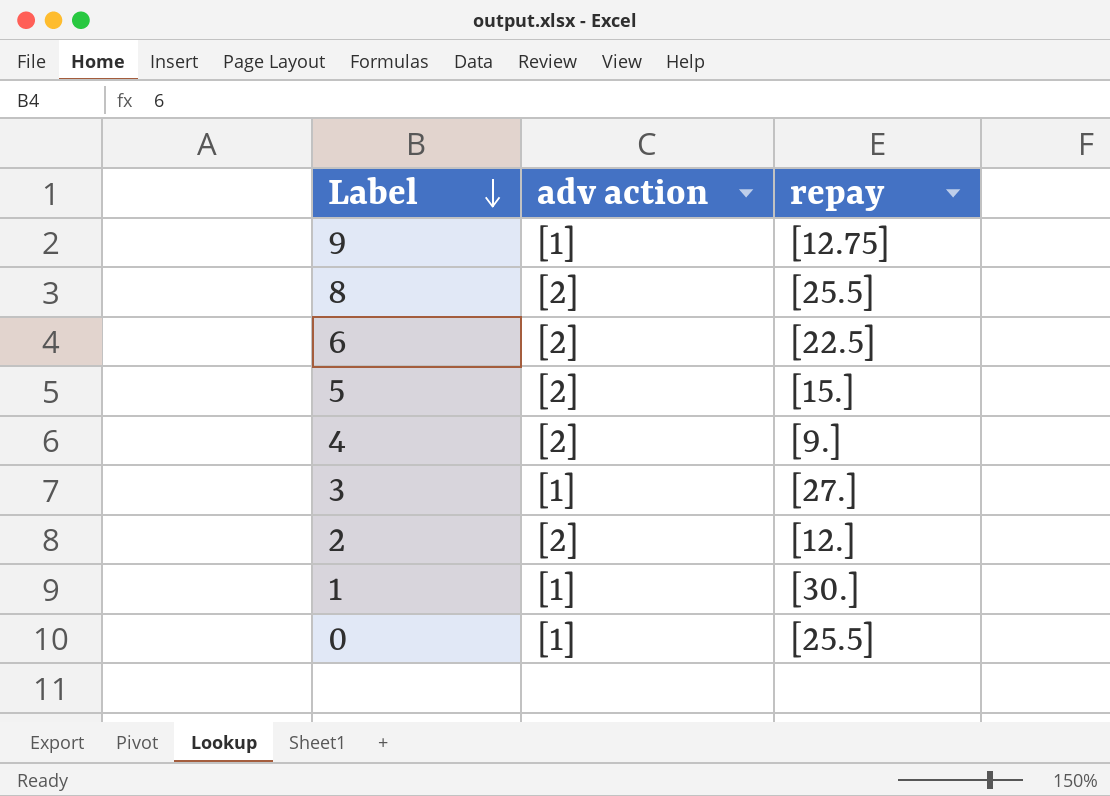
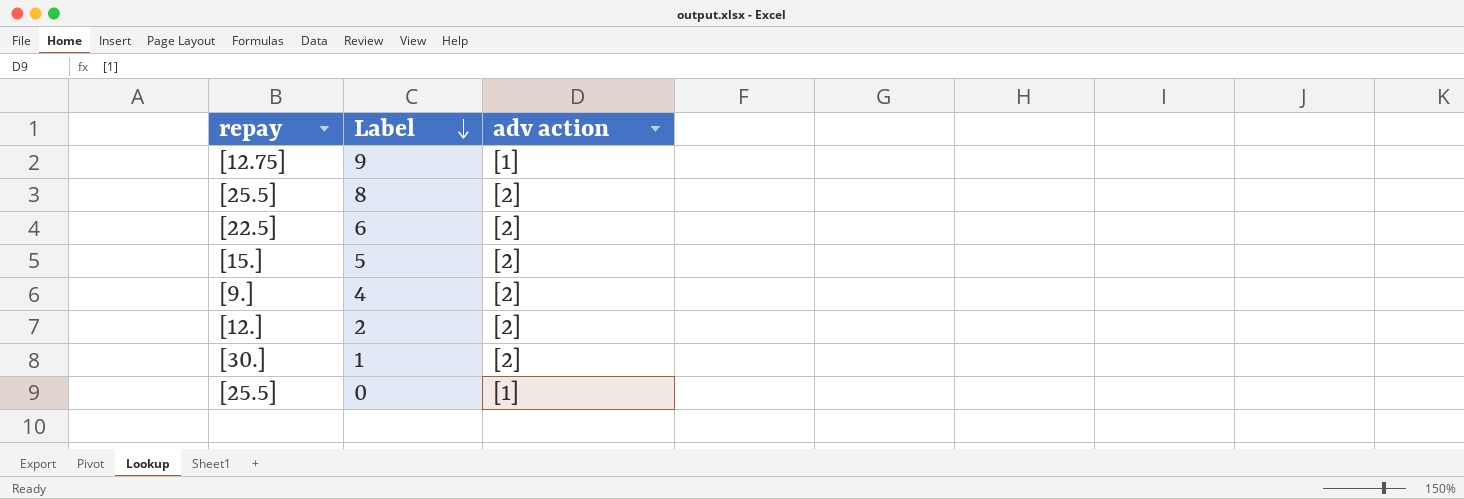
column repay | position: 3 -> 1
row 3: [1] | [27.] -> none
1 | adv action: [1] -> [2]

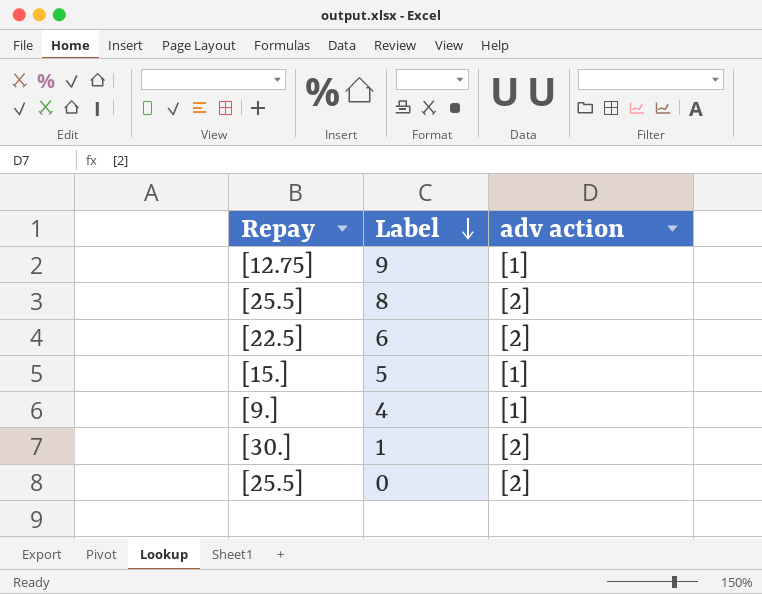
column name: repay -> Repay
row 2: [12.] | [2] -> none
5 | adv action: [2] -> [1]
4 | adv action: [2] -> [1]
0 | adv action: [1] -> [2]

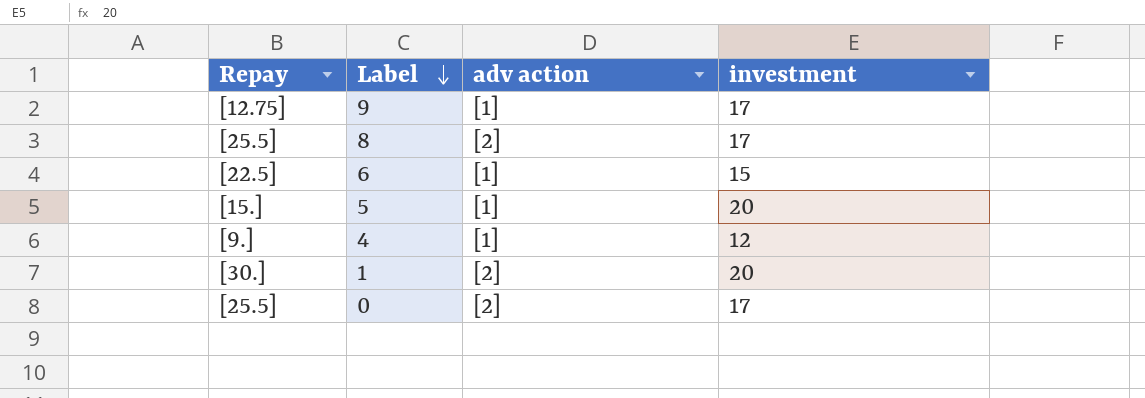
column investment | position: none -> 4
6 | adv action: [2] -> [1]

